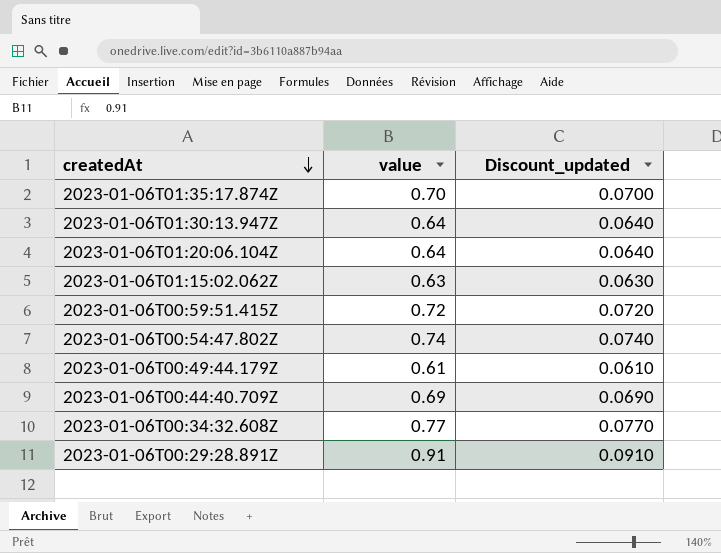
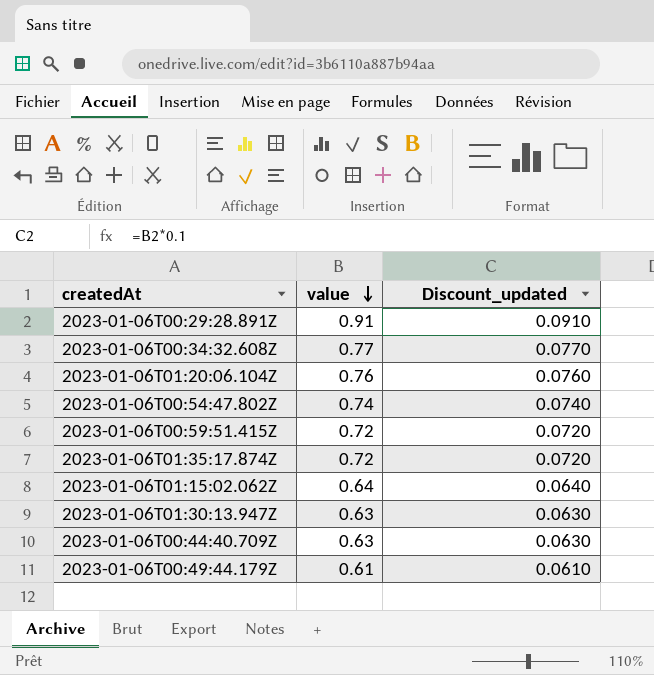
row order: createdAt descending -> value descending
2023-01-06T01:20:06.104Z | value: 0.64 -> 0.76
2023-01-06T01:20:06.104Z | Discount_updated: 0.0640 -> 0.0760
2023-01-06T01:35:17.874Z | value: 0.70 -> 0.72
2023-01-06T01:35:17.874Z | Discount_updated: 0.0700 -> 0.0720
2023-01-06T01:15:02.062Z | value: 0.63 -> 0.64
2023-01-06T01:15:02.062Z | Discount_updated: 0.0630 -> 0.0640
2023-01-06T01:30:13.947Z | value: 0.64 -> 0.63
2023-01-06T01:30:13.947Z | Discount_updated: 0.0640 -> 0.0630
2023-01-06T00:44:40.709Z | value: 0.69 -> 0.63
2023-01-06T00:44:40.709Z | Discount_updated: 0.0690 -> 0.0630

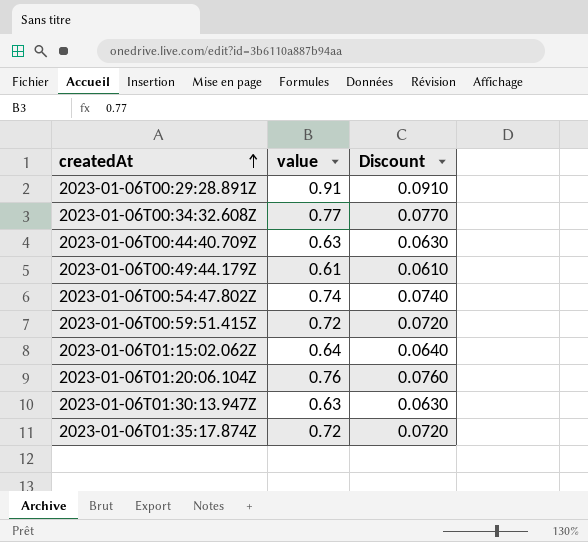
row order: value descending -> createdAt ascending
column name: Discount_updated -> Discount

